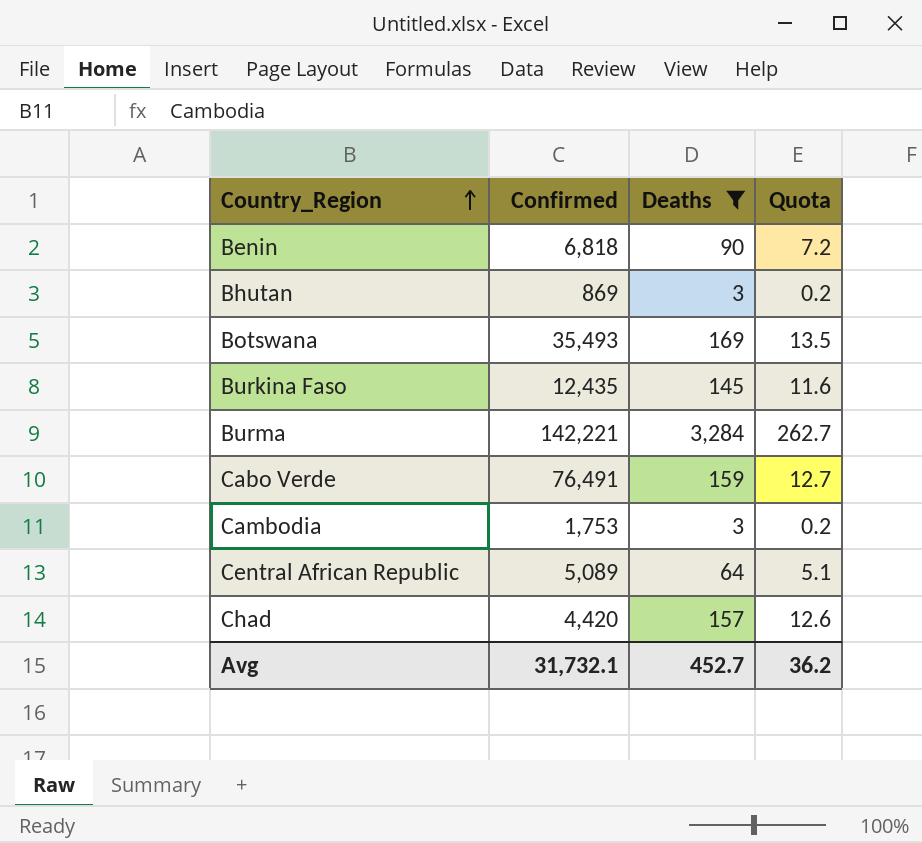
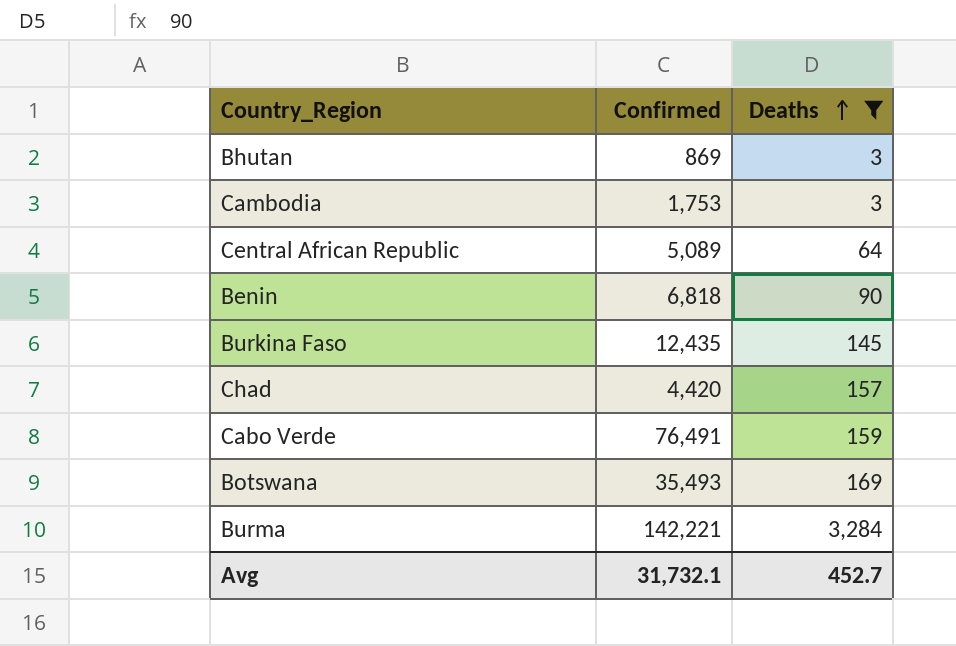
row order: Country_Region ascending -> Deaths ascending
column Quota | formula: [Deaths] * 0.08 -> none

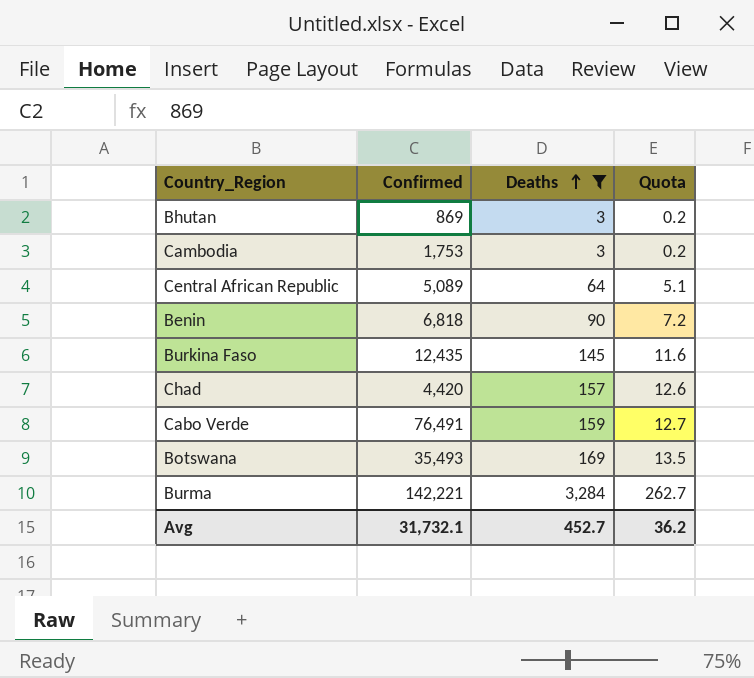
column Quota | formula: none -> [Deaths] * 0.08

